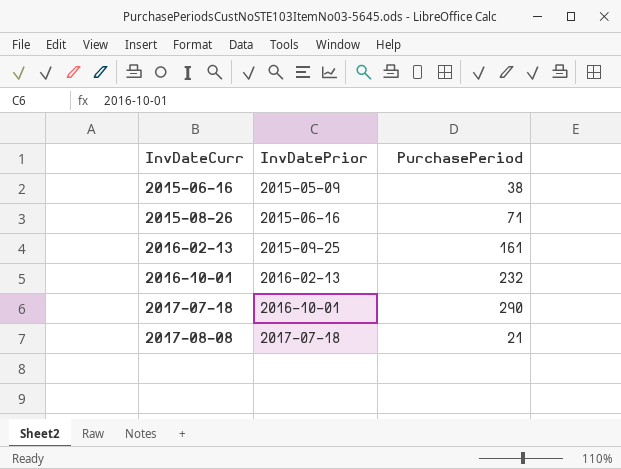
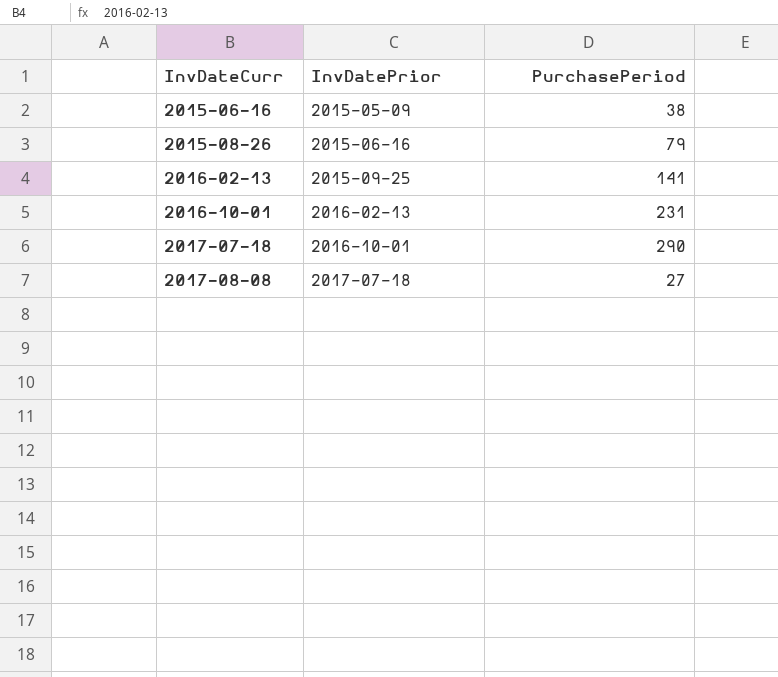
2015-08-26 | PurchasePeriod: 71 -> 79
2016-02-13 | PurchasePeriod: 161 -> 141
2016-10-01 | PurchasePeriod: 232 -> 231
2017-08-08 | PurchasePeriod: 21 -> 27

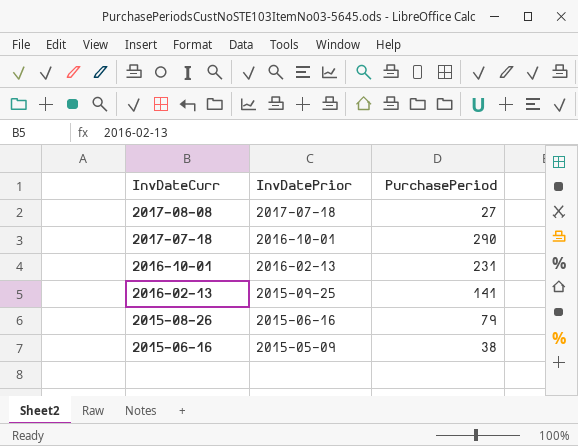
row order: InvDateCurr ascending -> InvDateCurr descending

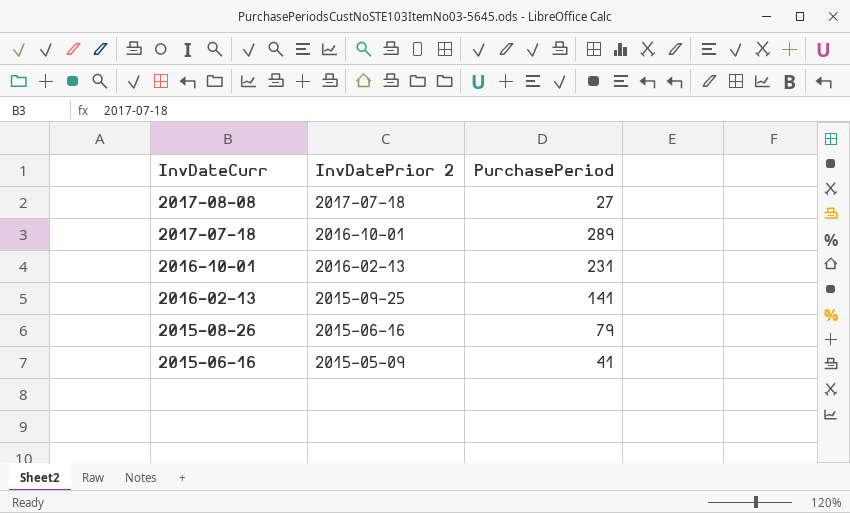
column name: InvDatePrior -> InvDatePrior 2
2017-07-18 | PurchasePeriod: 290 -> 289
2015-06-16 | PurchasePeriod: 38 -> 41

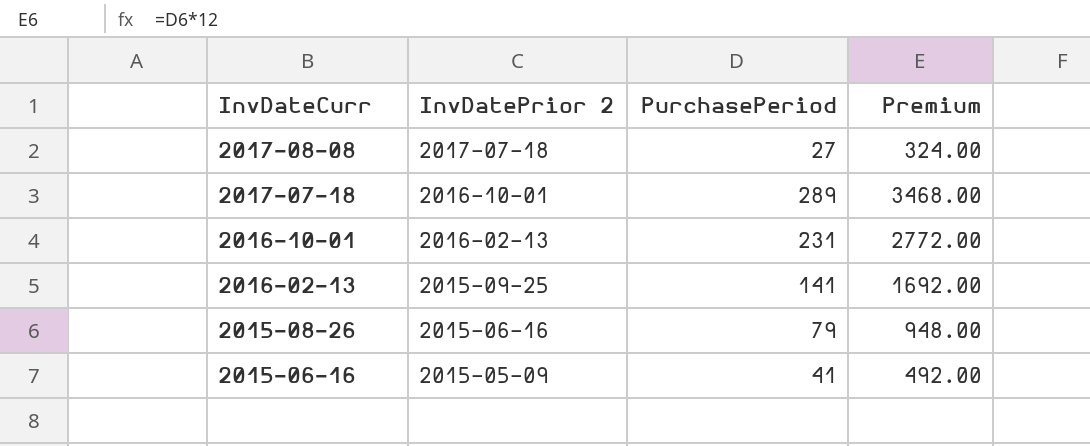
column Premium | formula: none -> [PurchasePeriod] * 12

